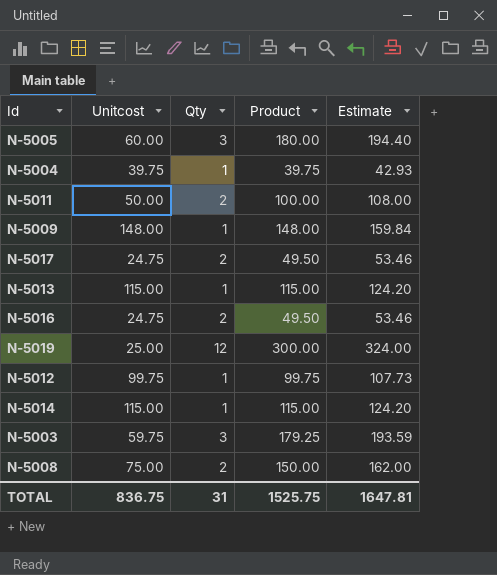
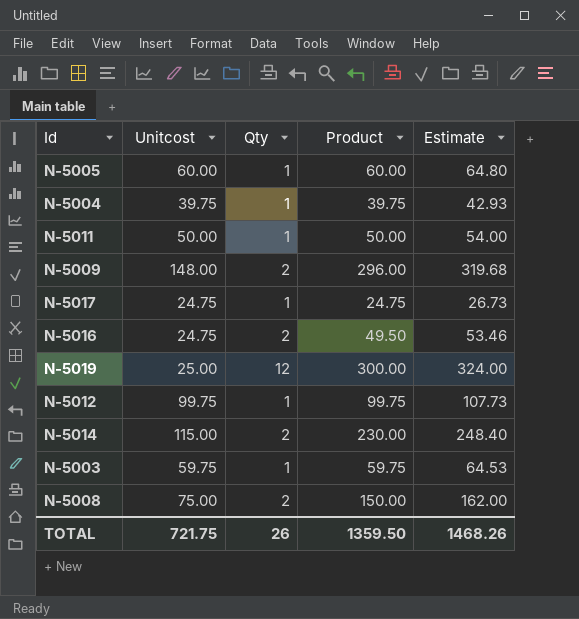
row N-5013: 115.00 | 1 | 115.00 | 124.20 -> none
N-5005 | Qty: 3 -> 1
N-5005 | Product: 180.00 -> 60.00
N-5005 | Estimate: 194.40 -> 64.80
N-5011 | Qty: 2 -> 1
N-5011 | Product: 100.00 -> 50.00
N-5011 | Estimate: 108.00 -> 54.00
N-5009 | Qty: 1 -> 2
N-5009 | Product: 148.00 -> 296.00
N-5009 | Estimate: 159.84 -> 319.68
N-5017 | Qty: 2 -> 1
N-5017 | Product: 49.50 -> 24.75
N-5017 | Estimate: 53.46 -> 26.73
N-5014 | Qty: 1 -> 2
N-5014 | Product: 115.00 -> 230.00
N-5014 | Estimate: 124.20 -> 248.40
N-5003 | Qty: 3 -> 1
N-5003 | Product: 179.25 -> 59.75
N-5003 | Estimate: 193.59 -> 64.53
TOTAL | Unitcost: 836.75 -> 721.75
TOTAL | Qty: 31 -> 26
TOTAL | Product: 1525.75 -> 1359.50
TOTAL | Estimate: 1647.81 -> 1468.26

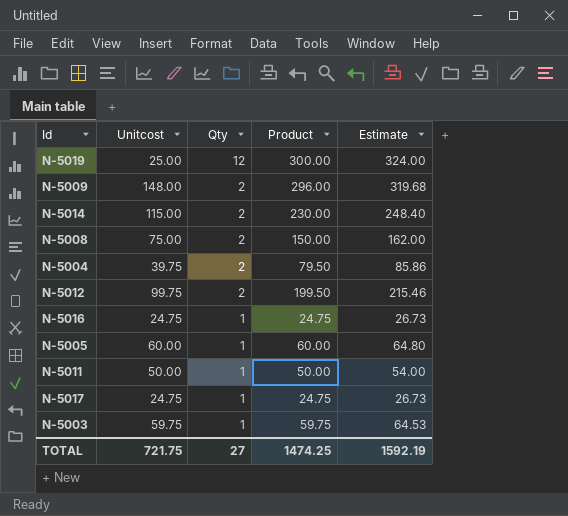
row order: none -> Qty descending
N-5004 | Qty: 1 -> 2
N-5004 | Product: 39.75 -> 79.50
N-5004 | Estimate: 42.93 -> 85.86
N-5012 | Qty: 1 -> 2
N-5012 | Product: 99.75 -> 199.50
N-5012 | Estimate: 107.73 -> 215.46
N-5016 | Qty: 2 -> 1
N-5016 | Product: 49.50 -> 24.75
N-5016 | Estimate: 53.46 -> 26.73
TOTAL | Qty: 26 -> 27
TOTAL | Product: 1359.50 -> 1474.25
TOTAL | Estimate: 1468.26 -> 1592.19

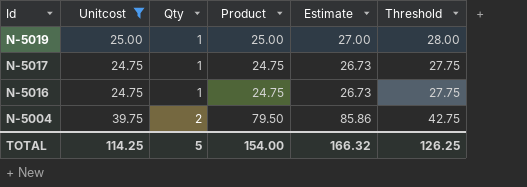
filter: none -> Unitcost <= 39.75
row order: Qty descending -> Id descending
column Threshold | formula: none -> [Unitcost] + 3
N-5019 | Qty: 12 -> 1
N-5019 | Product: 300.00 -> 25.00
N-5019 | Estimate: 324.00 -> 27.00
TOTAL | Unitcost: 721.75 -> 114.25
TOTAL | Qty: 27 -> 5
TOTAL | Product: 1474.25 -> 154.00
TOTAL | Estimate: 1592.19 -> 166.32

